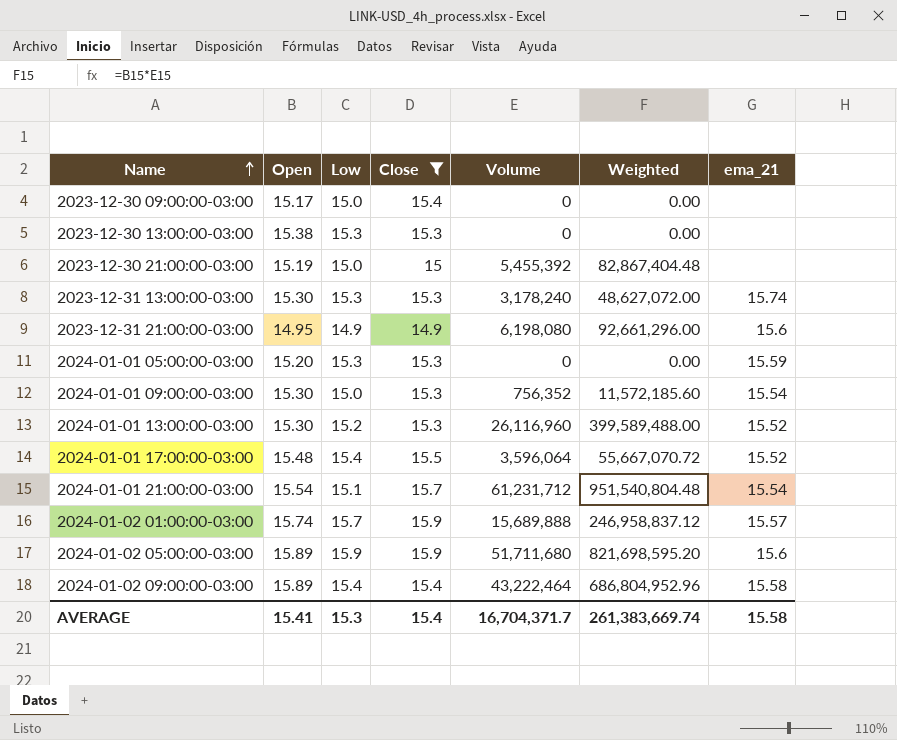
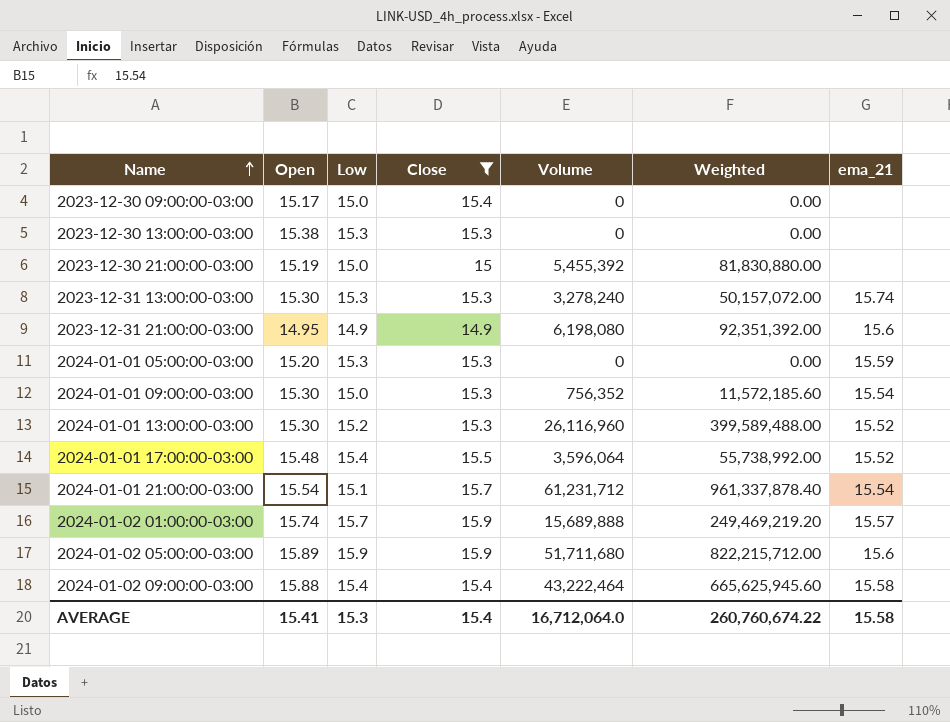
column Weighted | formula: [Open] * [Volume] -> [Close] * [Volume]
2023-12-31 13:00:00-03:00 | Volume: 3,178,240 -> 3,278,240
2024-01-02 09:00:00-03:00 | Open: 15.89 -> 15.88
AVERAGE | Volume: 16,704,371.7 -> 16,712,064.0
AVERAGE | Weighted: 261,383,669.74 -> 260,760,674.22

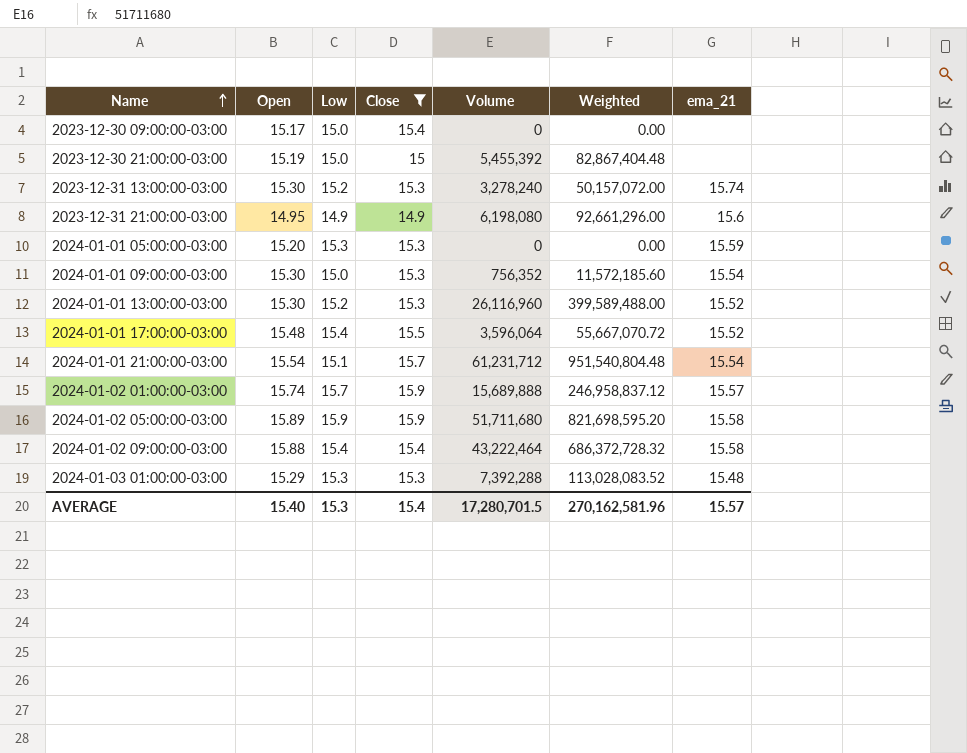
column Weighted | formula: [Close] * [Volume] -> [Open] * [Volume]
row 2023-12-30 13:00:00-03:00: 15.38 | 15.3 | 15.3 | 0 | 0.00 | none -> none
2023-12-31 13:00:00-03:00 | Low: 15.3 -> 15.2
2024-01-02 05:00:00-03:00 | ema_21: 15.6 -> 15.58
row 2024-01-03 01:00:00-03:00: none -> 15.29 | 15.3 | 15.3 | 7,392,288 | 113,028,083.52 | 15.48
AVERAGE | Open: 15.41 -> 15.40
AVERAGE | Volume: 16,712,064.0 -> 17,280,701.5
AVERAGE | Weighted: 260,760,674.22 -> 270,162,581.96
AVERAGE | ema_21: 15.58 -> 15.57

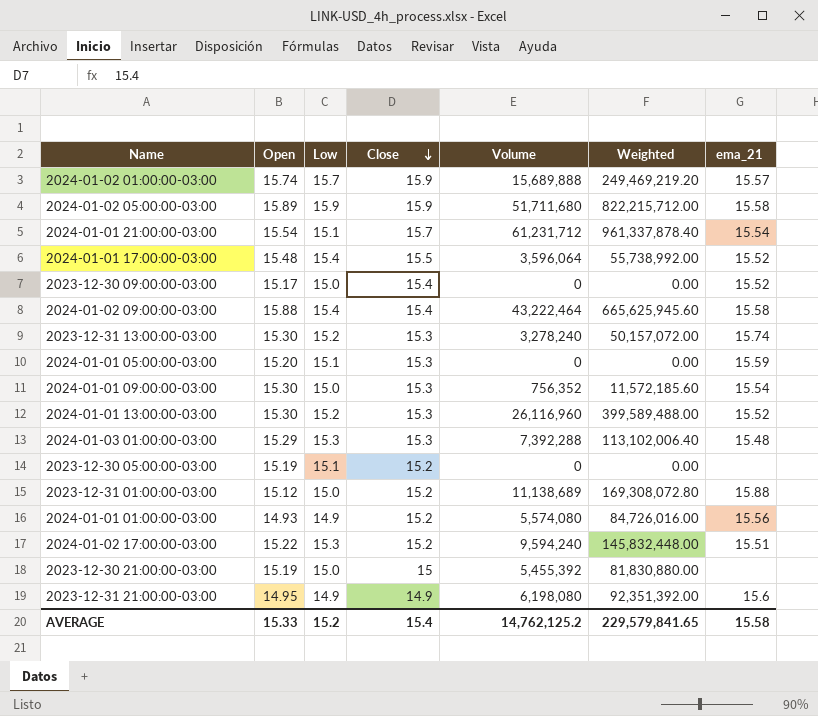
filter: Close != 15.2 -> none
row order: Name ascending -> Close descending
column Weighted | formula: [Open] * [Volume] -> [Close] * [Volume]
2023-12-30 09:00:00-03:00 | ema_21: none -> 15.52
2024-01-01 05:00:00-03:00 | Low: 15.3 -> 15.1
AVERAGE | Open: 15.40 -> 15.33
AVERAGE | Low: 15.3 -> 15.2
AVERAGE | Volume: 17,280,701.5 -> 14,762,125.2
AVERAGE | Weighted: 270,162,581.96 -> 229,579,841.65
AVERAGE | ema_21: 15.57 -> 15.58

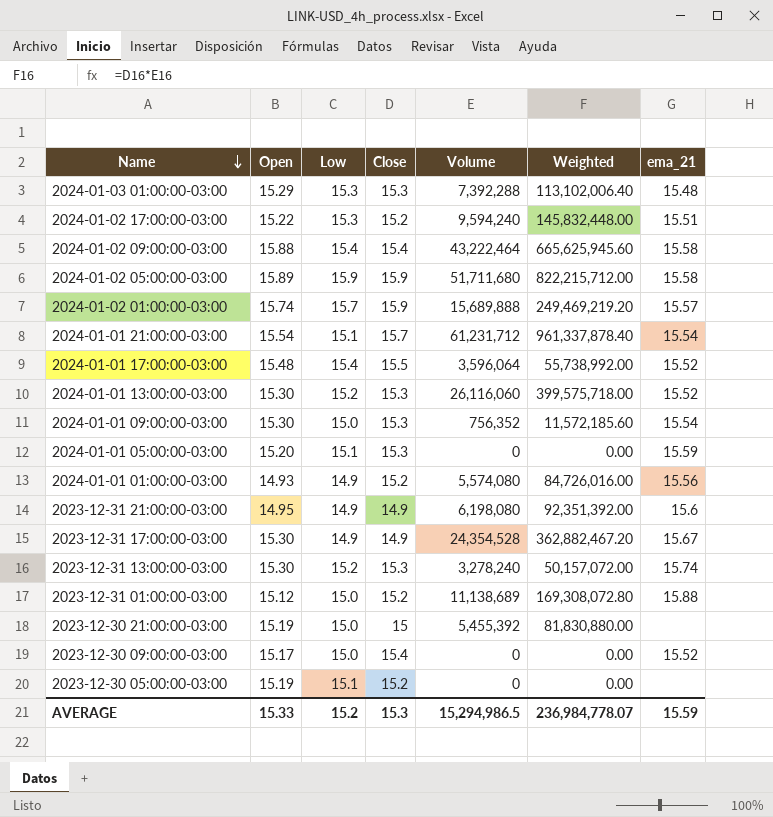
row order: Close descending -> Name descending
2024-01-01 13:00:00-03:00 | Volume: 26,116,960 -> 26,116,060
2024-01-01 13:00:00-03:00 | Weighted: 399,589,488.00 -> 399,575,718.00
row 2023-12-31 17:00:00-03:00: none -> 15.30 | 14.9 | 14.9 | 24,354,528 | 362,882,467.20 | 15.67
AVERAGE | Close: 15.4 -> 15.3
AVERAGE | Volume: 14,762,125.2 -> 15,294,986.5
AVERAGE | Weighted: 229,579,841.65 -> 236,984,778.07
AVERAGE | ema_21: 15.58 -> 15.59

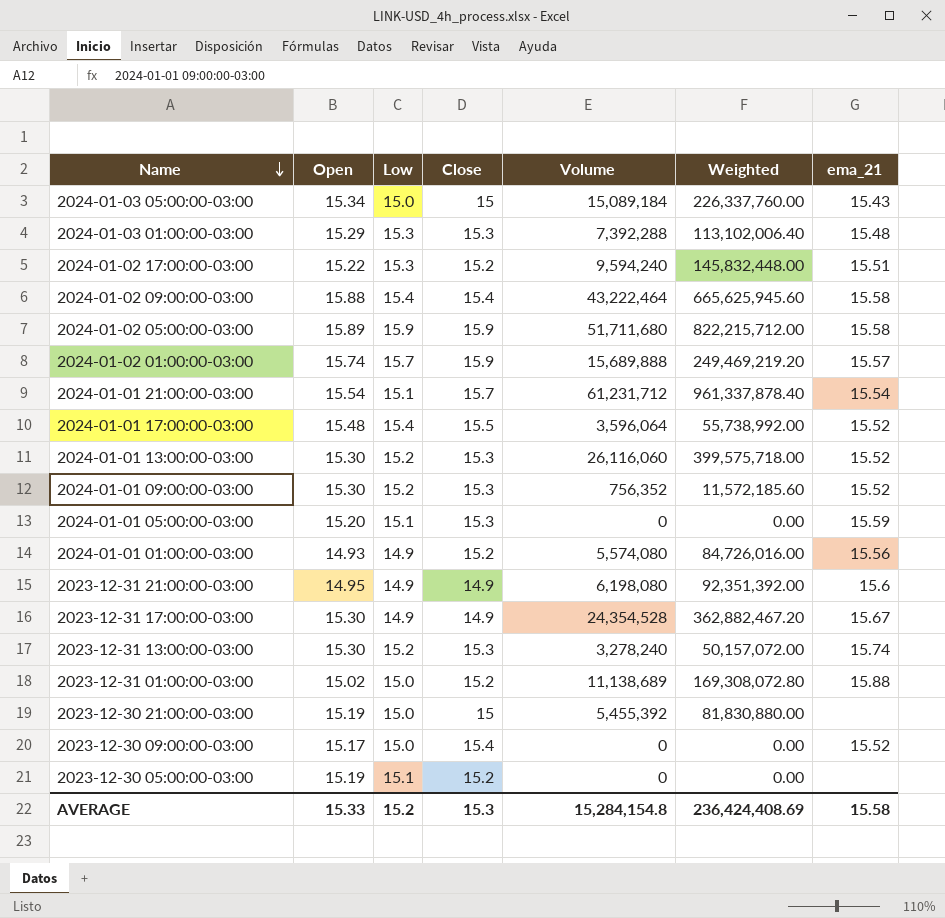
row 2024-01-03 05:00:00-03:00: none -> 15.34 | 15.0 | 15 | 15,089,184 | 226,337,760.00 | 15.43
2024-01-01 09:00:00-03:00 | Low: 15.0 -> 15.2
2024-01-01 09:00:00-03:00 | ema_21: 15.54 -> 15.52
2023-12-31 01:00:00-03:00 | Open: 15.12 -> 15.02
AVERAGE | Volume: 15,294,986.5 -> 15,284,154.8
AVERAGE | Weighted: 236,984,778.07 -> 236,424,408.69
AVERAGE | ema_21: 15.59 -> 15.58

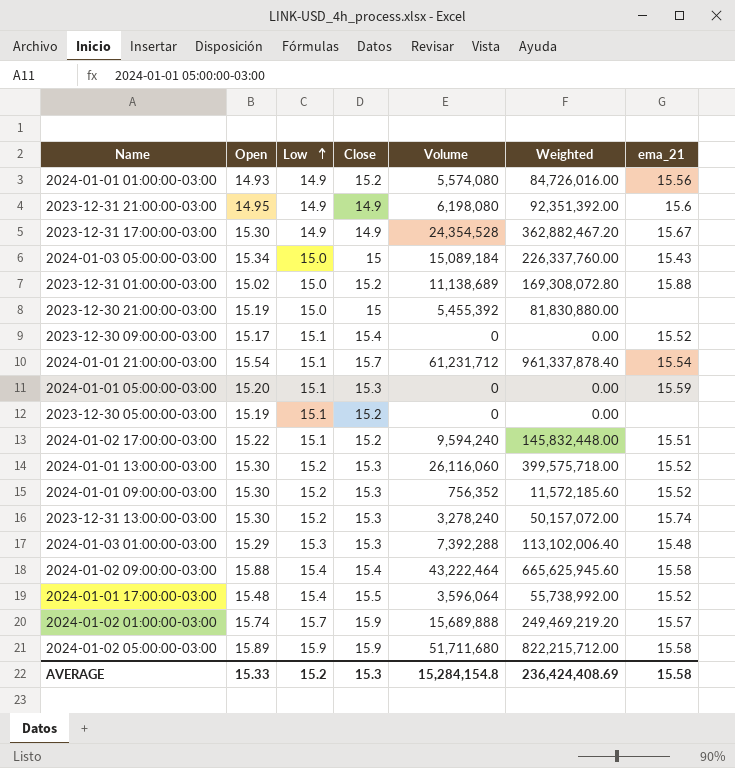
row order: Name descending -> Low ascending
2023-12-30 09:00:00-03:00 | Low: 15.0 -> 15.1
2024-01-02 17:00:00-03:00 | Low: 15.3 -> 15.1

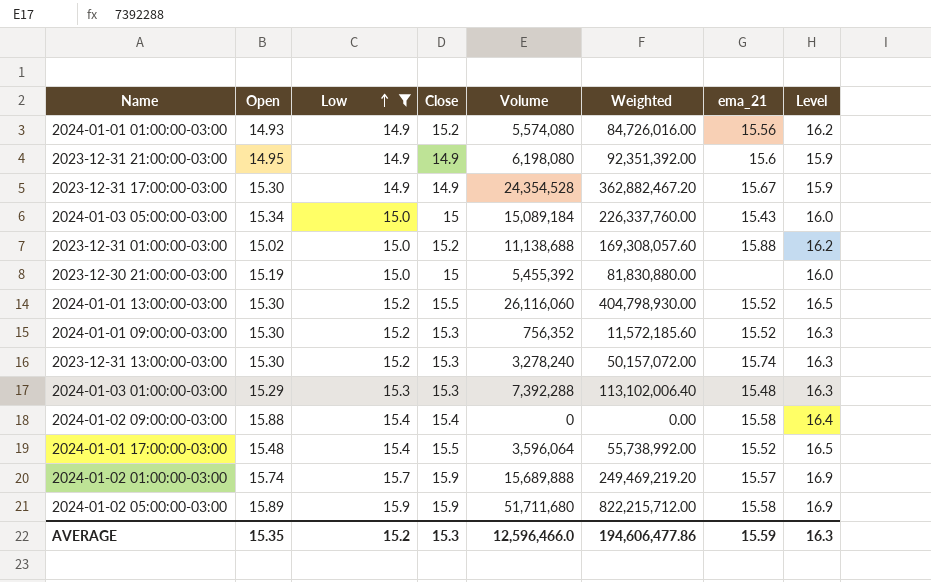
filter: none -> Low != 15.1
column Level | formula: none -> [Close] + 1
2023-12-31 01:00:00-03:00 | Volume: 11,138,689 -> 11,138,688
2023-12-31 01:00:00-03:00 | Weighted: 169,308,072.80 -> 169,308,057.60
2024-01-01 13:00:00-03:00 | Close: 15.3 -> 15.5
2024-01-01 13:00:00-03:00 | Weighted: 399,575,718.00 -> 404,798,930.00
2024-01-02 09:00:00-03:00 | Volume: 43,222,464 -> 0
2024-01-02 09:00:00-03:00 | Weighted: 665,625,945.60 -> 0.00
AVERAGE | Open: 15.33 -> 15.35
AVERAGE | Volume: 15,284,154.8 -> 12,596,466.0
AVERAGE | Weighted: 236,424,408.69 -> 194,606,477.86
AVERAGE | ema_21: 15.58 -> 15.59

